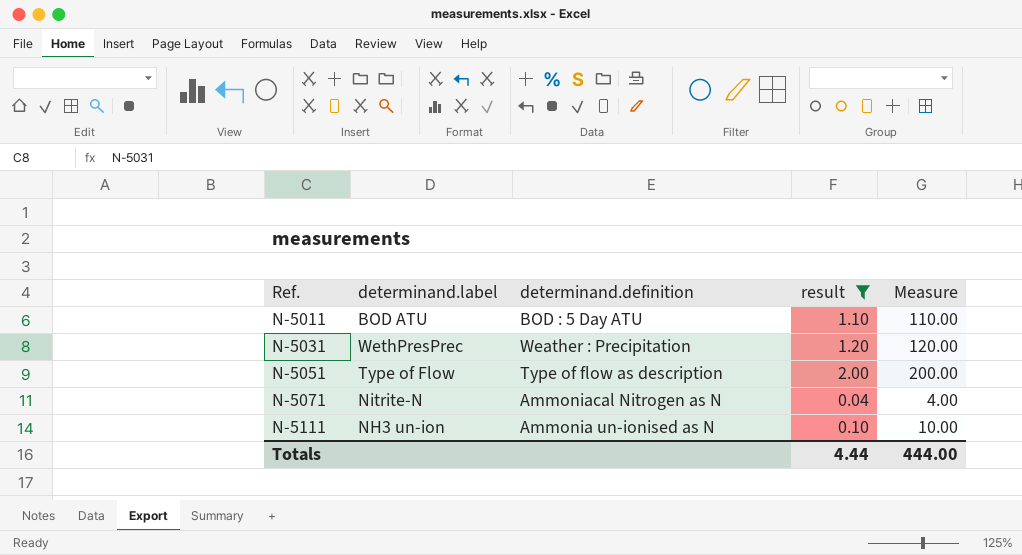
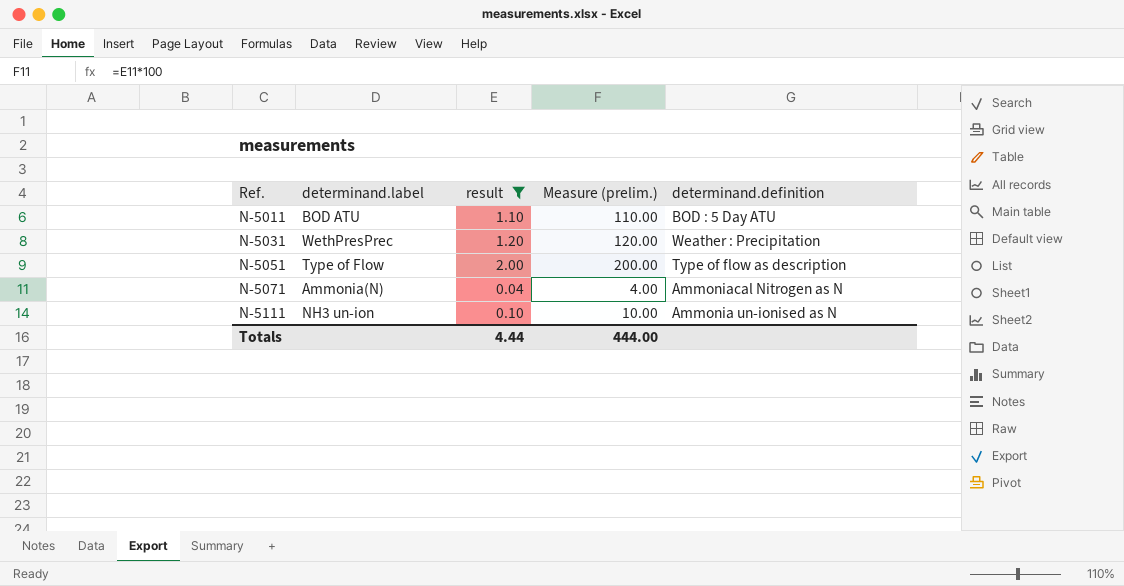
column name: Measure -> Measure (prelim.)
column determinand.definition | position: 3 -> 5
N-5071 | determinand.label: Nitrite-N -> Ammonia(N)

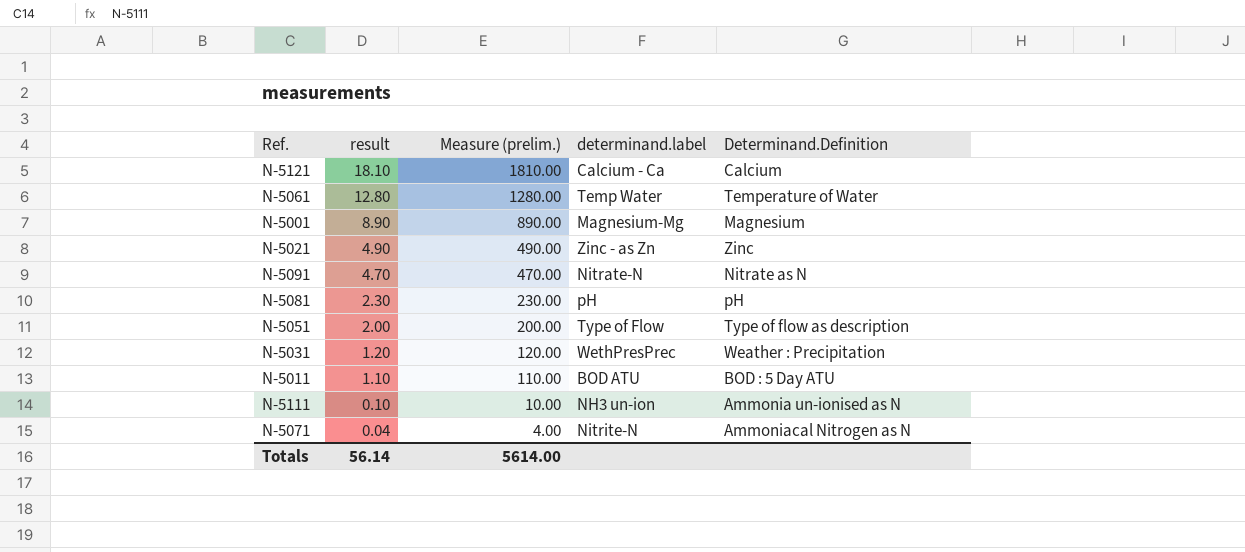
filter: result <= 2.00 -> none
row order: Ref. ascending -> result descending
column determinand.label | position: 2 -> 4
column name: determinand.definition -> Determinand.Definition
N-5071 | determinand.label: Ammonia(N) -> Nitrite-N
Totals | result: 4.44 -> 56.14
Totals | Measure (prelim.): 444.00 -> 5614.00

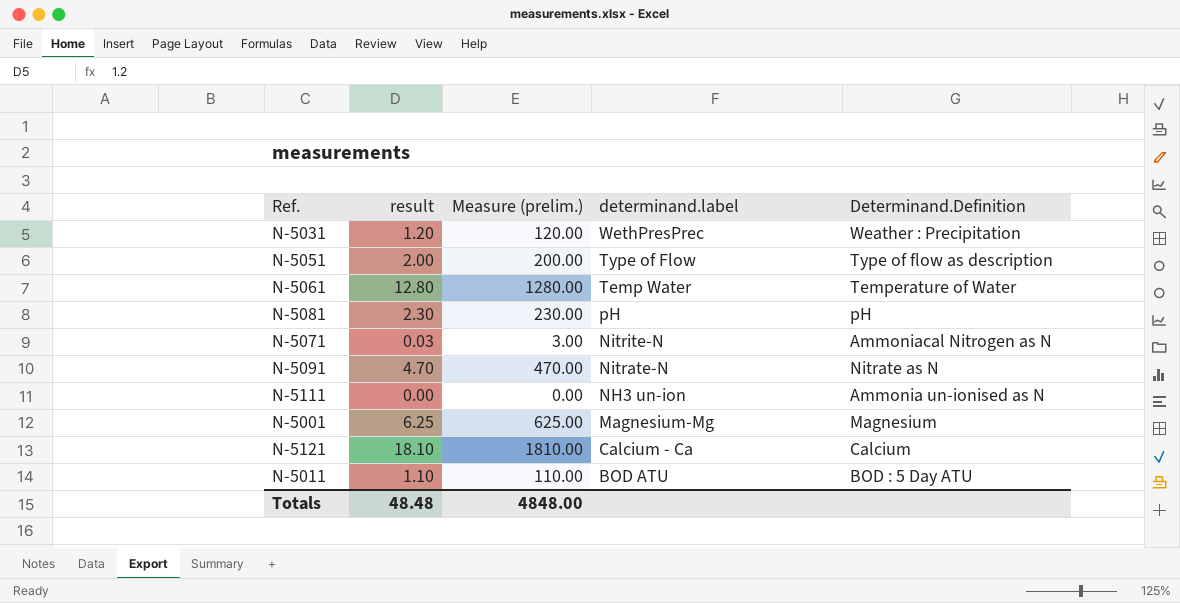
row order: result descending -> determinand.label descending
row N-5021: 4.90 | 490.00 | Zinc - as Zn | Zinc -> none
N-5071 | result: 0.04 -> 0.03
N-5071 | Measure (prelim.): 4.00 -> 3.00
N-5111 | result: 0.10 -> 0.00
N-5111 | Measure (prelim.): 10.00 -> 0.00
N-5001 | result: 8.90 -> 6.25
N-5001 | Measure (prelim.): 890.00 -> 625.00
Totals | result: 56.14 -> 48.48
Totals | Measure (prelim.): 5614.00 -> 4848.00

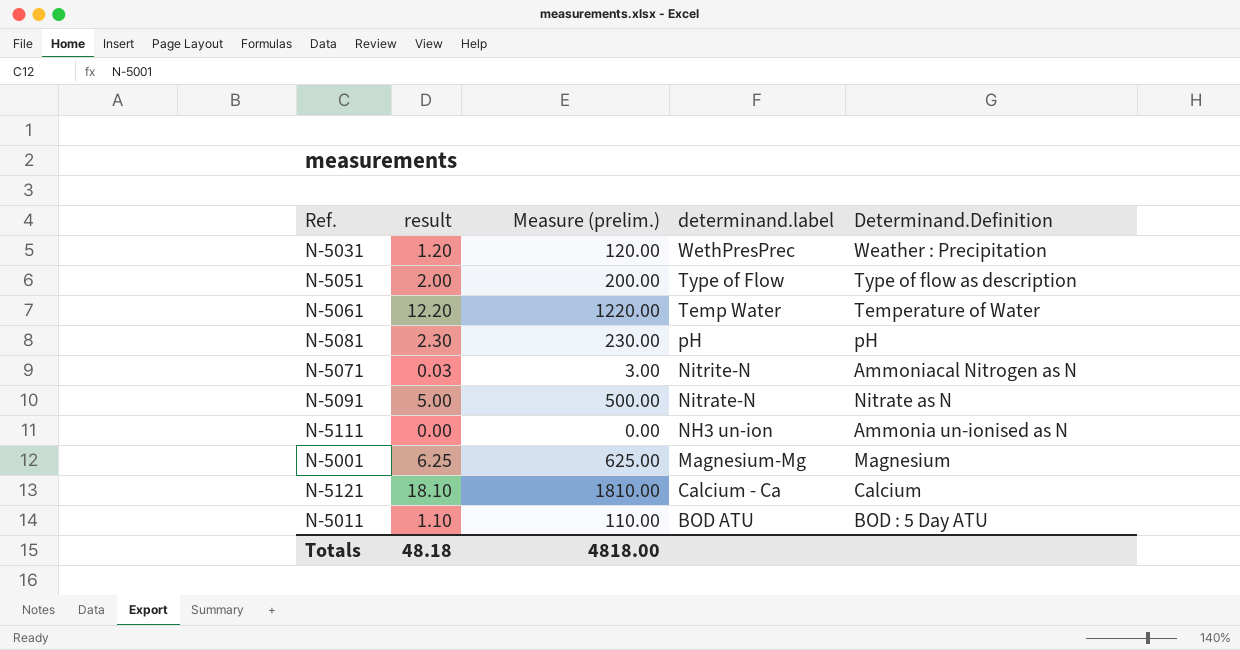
N-5061 | result: 12.80 -> 12.20
N-5061 | Measure (prelim.): 1280.00 -> 1220.00
N-5091 | result: 4.70 -> 5.00
N-5091 | Measure (prelim.): 470.00 -> 500.00
Totals | result: 48.48 -> 48.18
Totals | Measure (prelim.): 4848.00 -> 4818.00

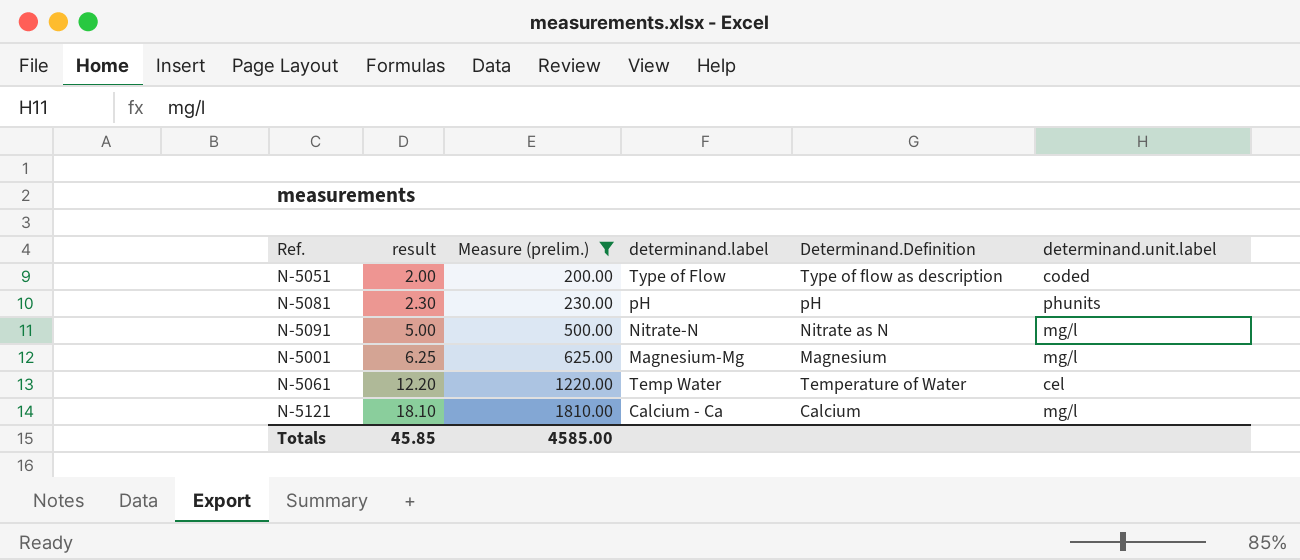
filter: none -> Measure (prelim.) >= 200.00
row order: determinand.label descending -> result ascending
column determinand.unit.label | position: none -> 6
Totals | result: 48.18 -> 45.85
Totals | Measure (prelim.): 4818.00 -> 4585.00

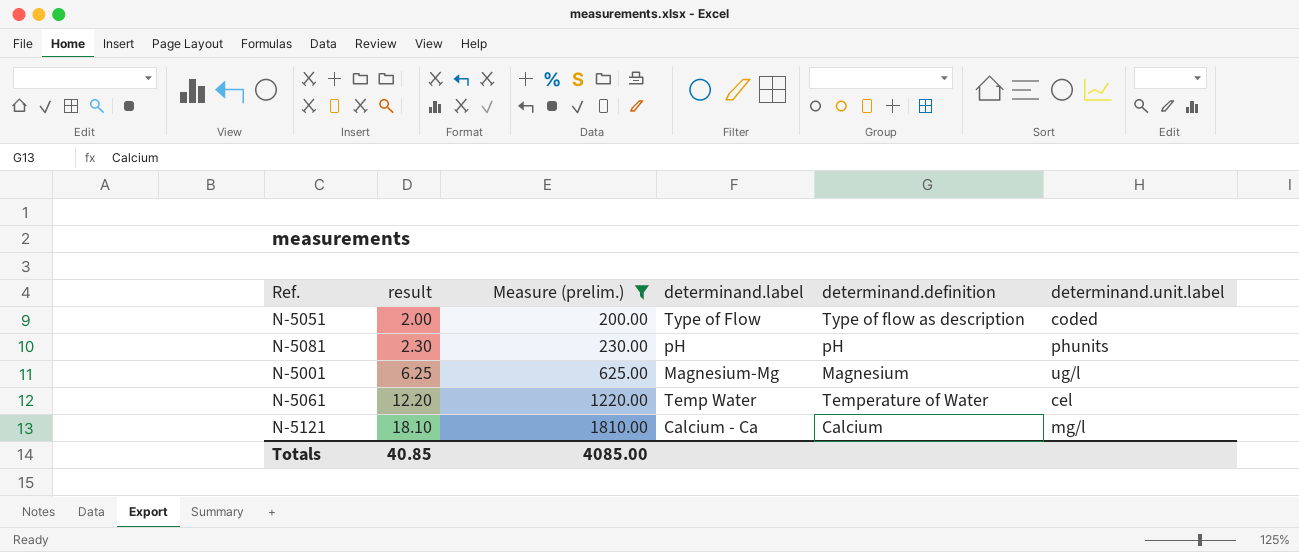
column name: Determinand.Definition -> determinand.definition
row N-5091: 5.00 | 500.00 | Nitrate-N | Nitrate as N | mg/l -> none
N-5001 | determinand.unit.label: mg/l -> ug/l
Totals | result: 45.85 -> 40.85
Totals | Measure (prelim.): 4585.00 -> 4085.00

